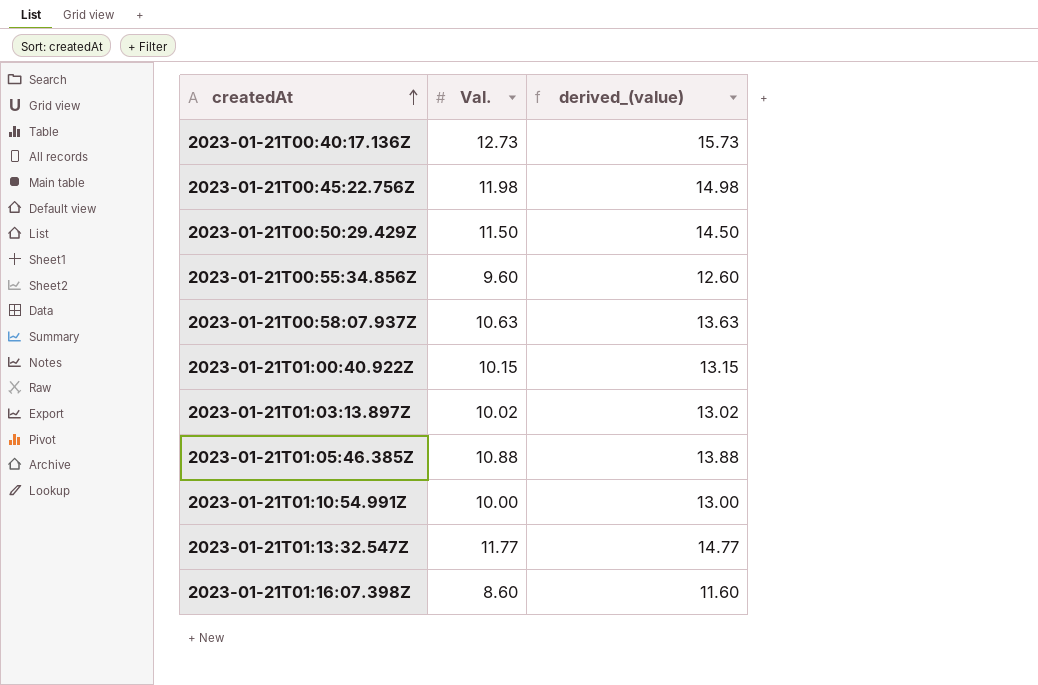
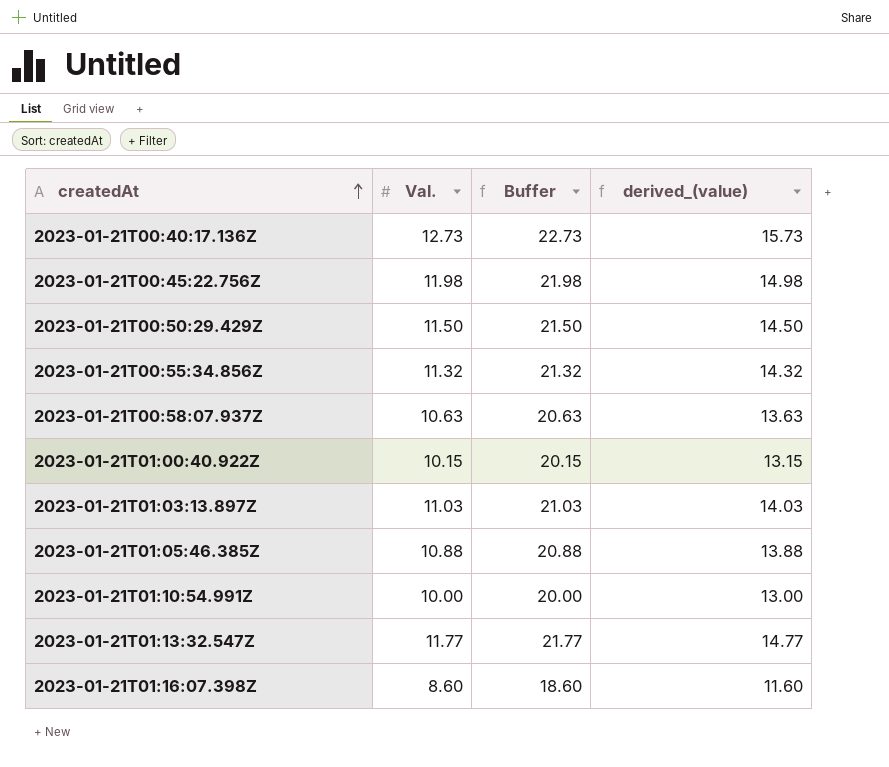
column Buffer | formula: none -> [Val.] + 10
2023-01-21T00:55:34.856Z | Val.: 9.60 -> 11.32
2023-01-21T00:55:34.856Z | derived_(value): 12.60 -> 14.32
2023-01-21T01:03:13.897Z | Val.: 10.02 -> 11.03
2023-01-21T01:03:13.897Z | derived_(value): 13.02 -> 14.03

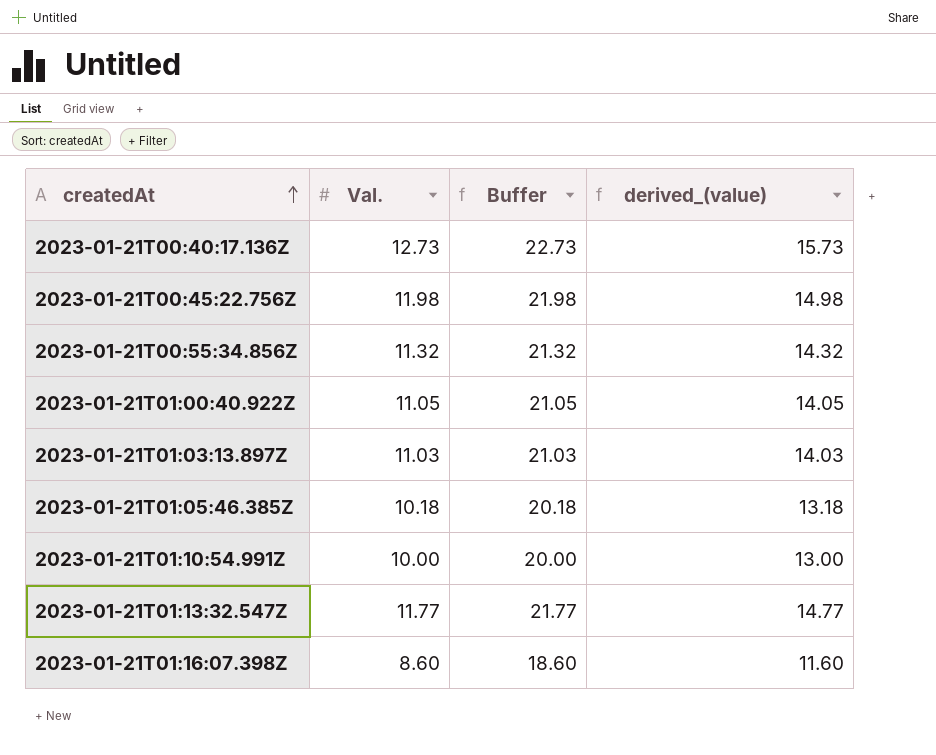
row 2023-01-21T00:50:29.429Z: 11.50 | 21.50 | 14.50 -> none
row 2023-01-21T00:58:07.937Z: 10.63 | 20.63 | 13.63 -> none
2023-01-21T01:00:40.922Z | Val.: 10.15 -> 11.05
2023-01-21T01:00:40.922Z | Buffer: 20.15 -> 21.05
2023-01-21T01:00:40.922Z | derived_(value): 13.15 -> 14.05
2023-01-21T01:05:46.385Z | Val.: 10.88 -> 10.18
2023-01-21T01:05:46.385Z | Buffer: 20.88 -> 20.18
2023-01-21T01:05:46.385Z | derived_(value): 13.88 -> 13.18

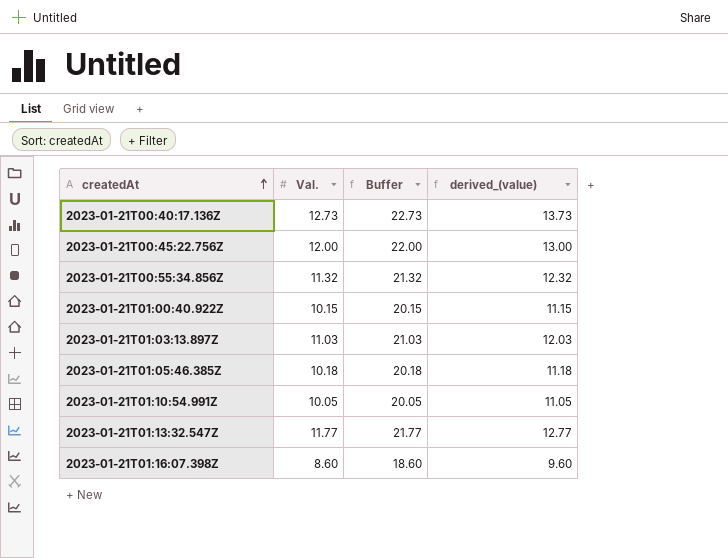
column derived_(value) | formula: [Val.] + 3 -> [Val.] + 1
2023-01-21T00:45:22.756Z | Val.: 11.98 -> 12.00
2023-01-21T00:45:22.756Z | Buffer: 21.98 -> 22.00
2023-01-21T01:00:40.922Z | Val.: 11.05 -> 10.15
2023-01-21T01:00:40.922Z | Buffer: 21.05 -> 20.15
2023-01-21T01:10:54.991Z | Val.: 10.00 -> 10.05
2023-01-21T01:10:54.991Z | Buffer: 20.00 -> 20.05

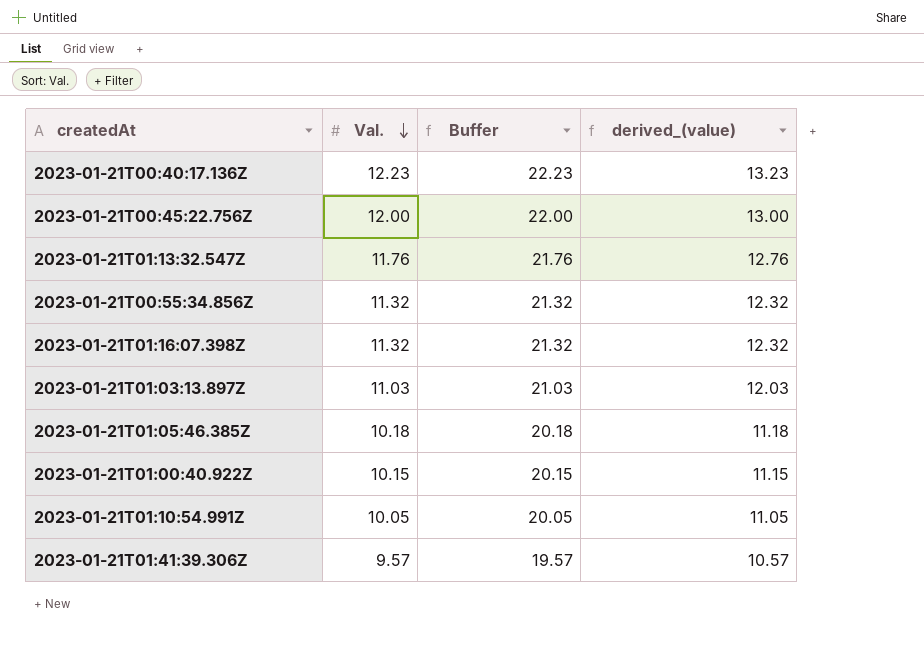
row order: createdAt ascending -> Val. descending
2023-01-21T00:40:17.136Z | Val.: 12.73 -> 12.23
2023-01-21T00:40:17.136Z | Buffer: 22.73 -> 22.23
2023-01-21T00:40:17.136Z | derived_(value): 13.73 -> 13.23
2023-01-21T01:13:32.547Z | Val.: 11.77 -> 11.76
2023-01-21T01:13:32.547Z | Buffer: 21.77 -> 21.76
2023-01-21T01:13:32.547Z | derived_(value): 12.77 -> 12.76
2023-01-21T01:16:07.398Z | Val.: 8.60 -> 11.32
2023-01-21T01:16:07.398Z | Buffer: 18.60 -> 21.32
2023-01-21T01:16:07.398Z | derived_(value): 9.60 -> 12.32
row 2023-01-21T01:41:39.306Z: none -> 9.57 | 19.57 | 10.57

